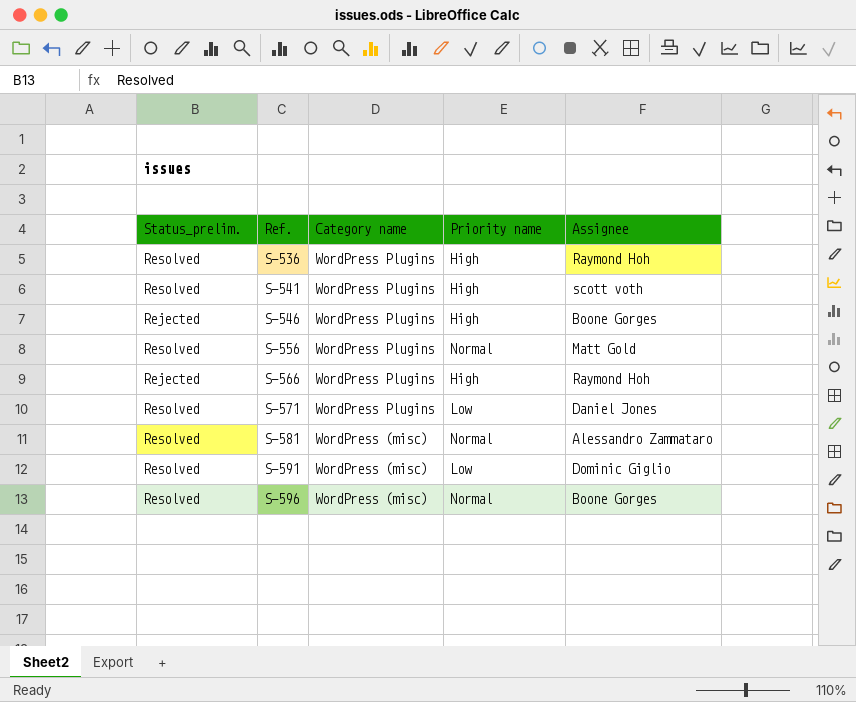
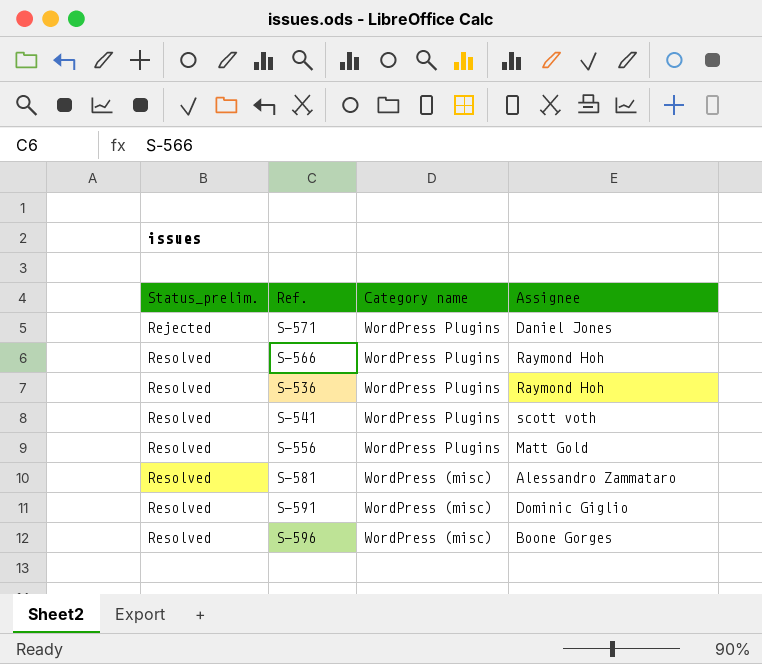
row order: Ref. ascending -> Status_prelim. ascending
column Priority name | position: 4 -> none
row S-546: Rejected | WordPress Plugins | High | Boone Gorges -> none
S-571 | Status_prelim.: Resolved -> Rejected
S-566 | Status_prelim.: Rejected -> Resolved

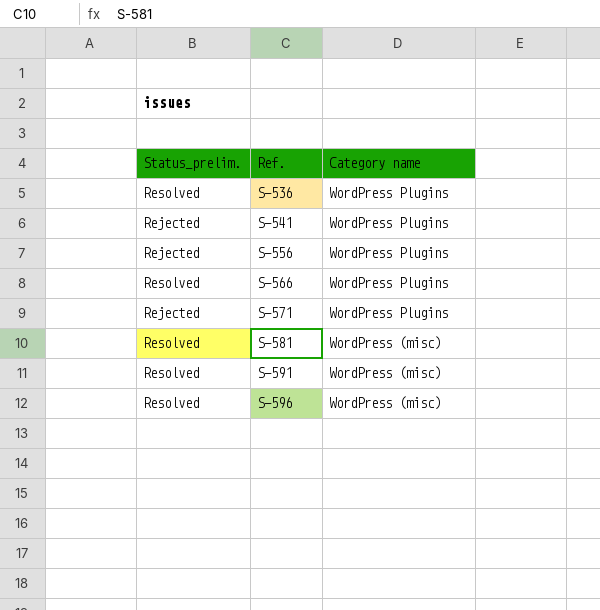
row order: Status_prelim. ascending -> Ref. ascending
column Assignee | position: 4 -> none
S-541 | Status_prelim.: Resolved -> Rejected
S-556 | Status_prelim.: Resolved -> Rejected

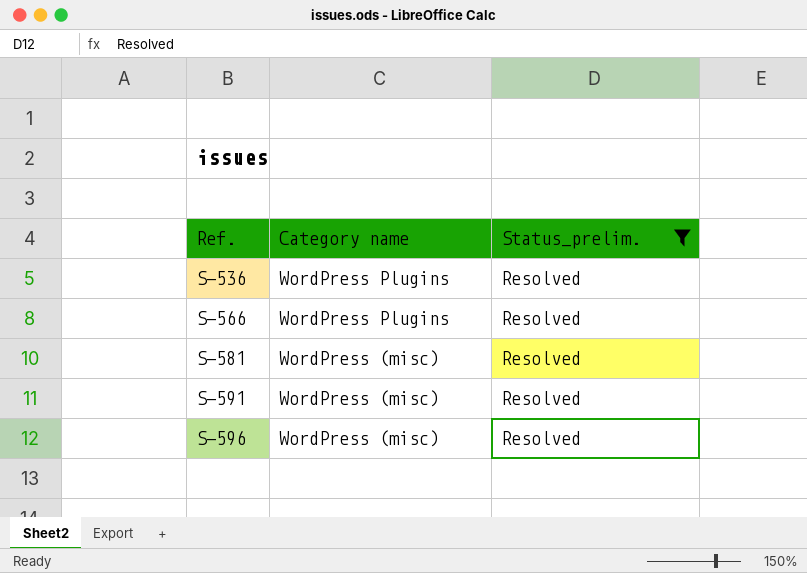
filter: none -> Status_prelim. = Resolved
column Status_prelim. | position: 1 -> 3

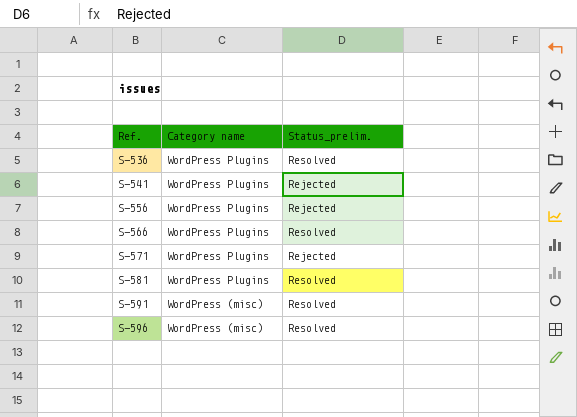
filter: Status_prelim. = Resolved -> none
S-581 | Category name: WordPress (misc) -> WordPress Plugins

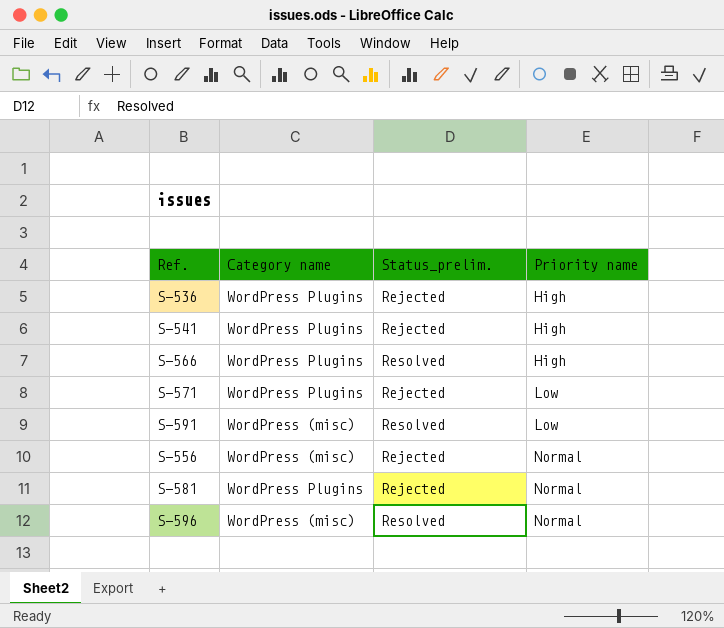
row order: Ref. ascending -> Priority name ascending
column Priority name | position: none -> 4
S-536 | Status_prelim.: Resolved -> Rejected
S-556 | Category name: WordPress Plugins -> WordPress (misc)
S-581 | Status_prelim.: Resolved -> Rejected

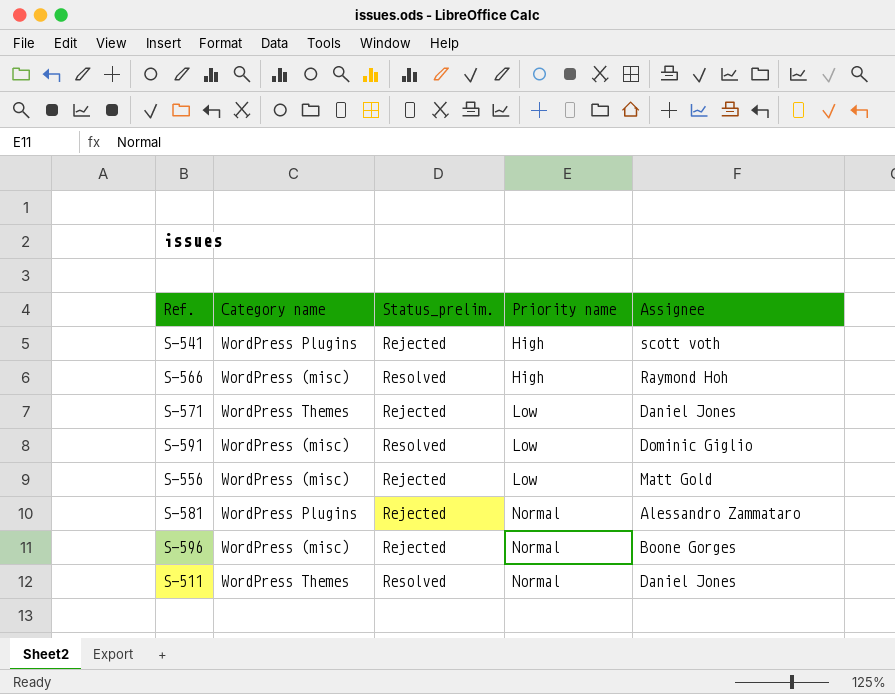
column Assignee | position: none -> 5
row S-536: WordPress Plugins | Rejected | High -> none
S-566 | Category name: WordPress Plugins -> WordPress (misc)
S-571 | Category name: WordPress Plugins -> WordPress Themes
S-556 | Priority name: Normal -> Low
S-596 | Status_prelim.: Resolved -> Rejected
row S-511: none -> WordPress Themes | Resolved | Normal | Daniel Jones

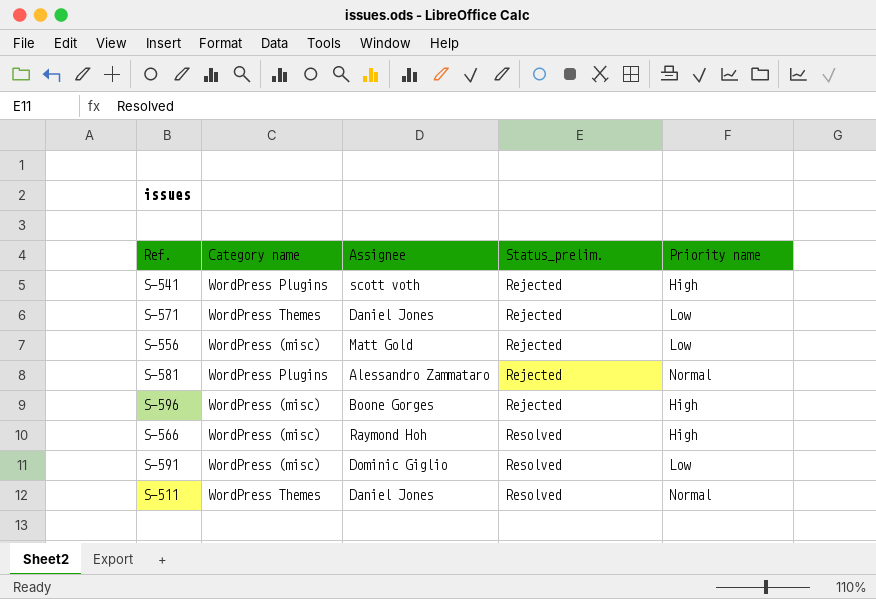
row order: Priority name ascending -> Status_prelim. ascending
column Assignee | position: 5 -> 3
S-596 | Priority name: Normal -> High

